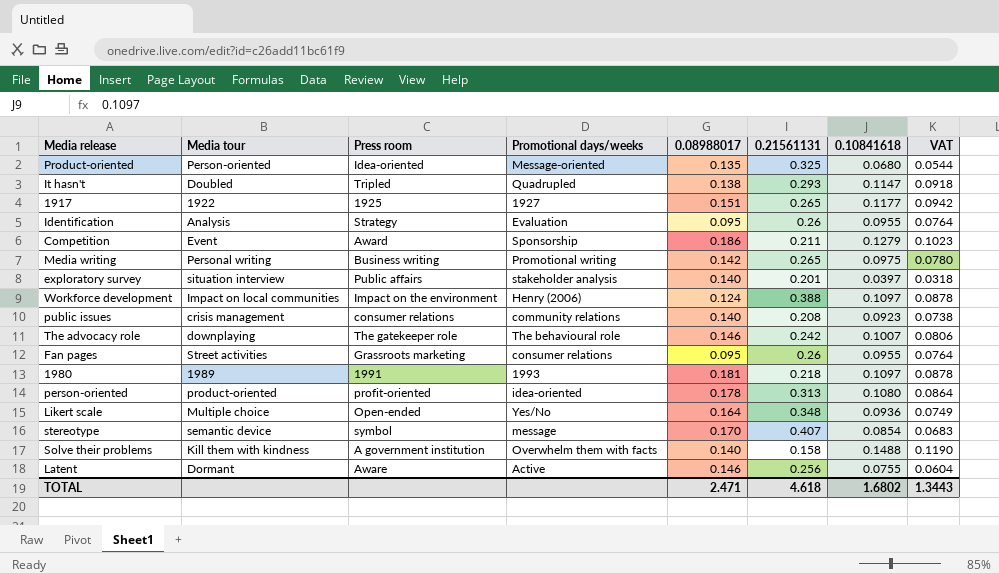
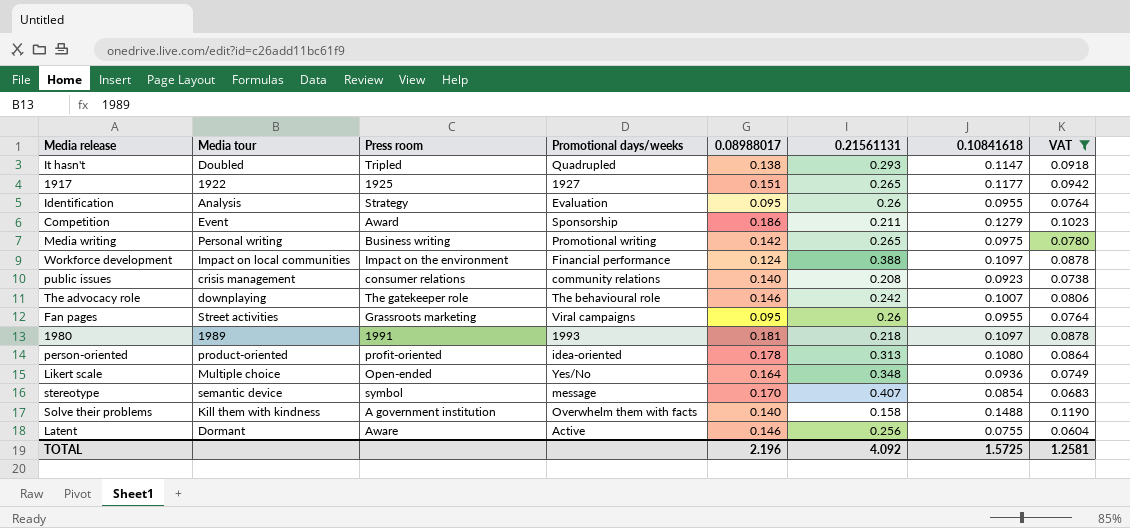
filter: none -> VAT >= 0.0604
Workforce development | Promotional days/weeks: Henry (2006) -> Financial performance
Fan pages | Promotional days/weeks: consumer relations -> Viral campaigns
TOTAL | 0.08988017: 2.471 -> 2.196
TOTAL | 0.21561131: 4.618 -> 4.092
TOTAL | 0.10841618: 1.6802 -> 1.5725
TOTAL | VAT: 1.3443 -> 1.2581

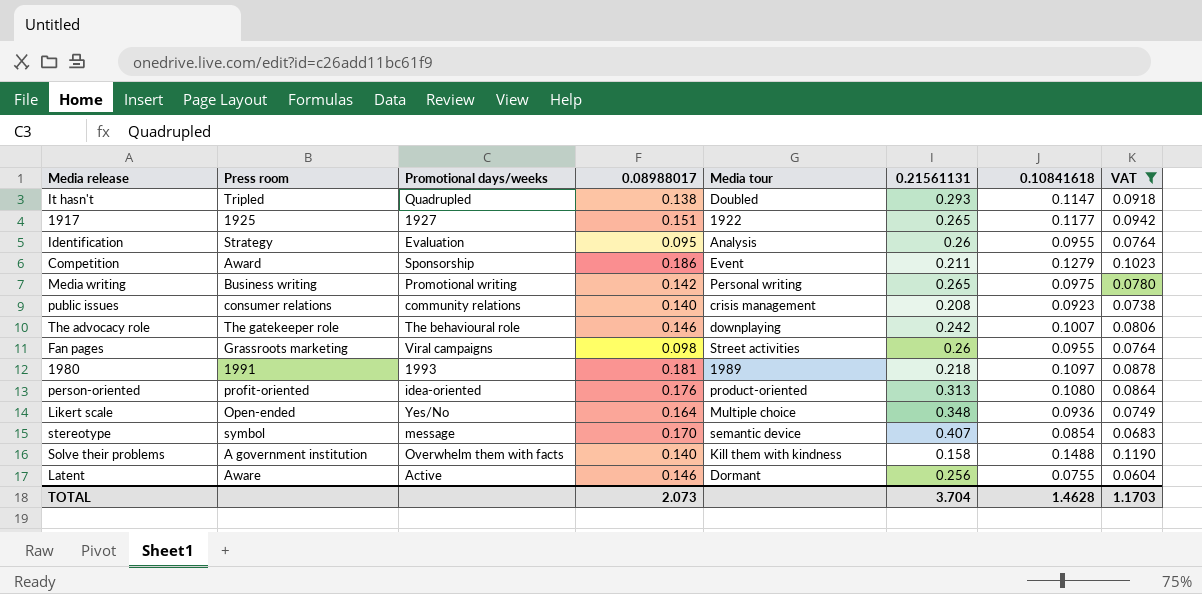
column Media tour | position: 2 -> 5
row Workforce development: Impact on local communities | Impact on the environment | Financial performance | 0.124 | 0.388 | 0.1097 | 0.0878 -> none
Fan pages | 0.08988017: 0.095 -> 0.098
person-oriented | 0.08988017: 0.178 -> 0.176
TOTAL | 0.08988017: 2.196 -> 2.073
TOTAL | 0.21561131: 4.092 -> 3.704
TOTAL | 0.10841618: 1.5725 -> 1.4628
TOTAL | VAT: 1.2581 -> 1.1703

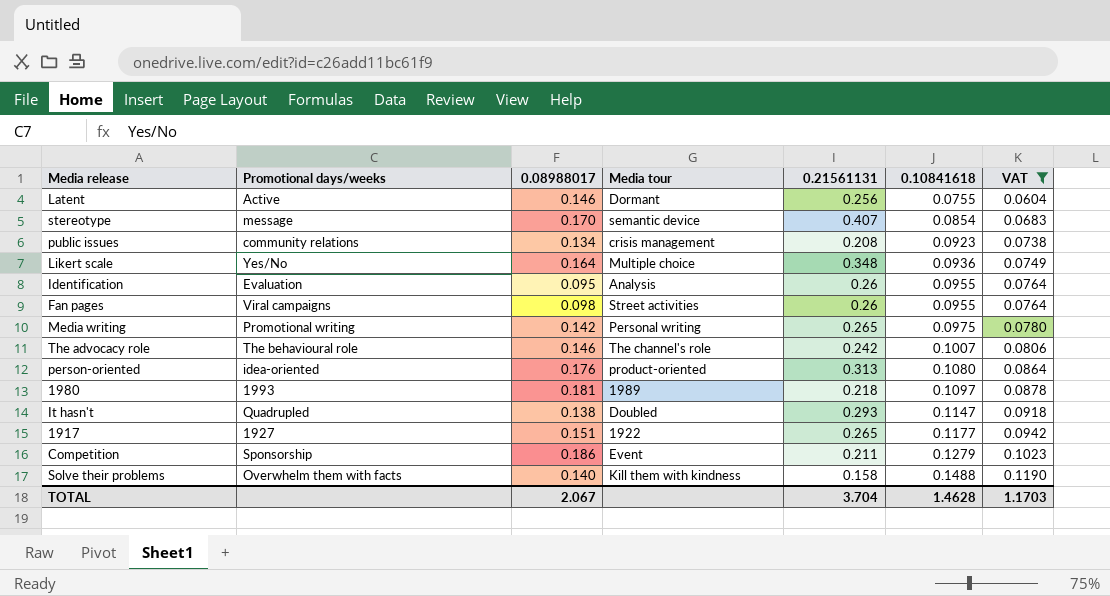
row order: none -> 0.10841618 ascending
column Press room | position: 2 -> none
public issues | 0.08988017: 0.140 -> 0.134
The advocacy role | Media tour: downplaying -> The channel's role
TOTAL | 0.08988017: 2.073 -> 2.067

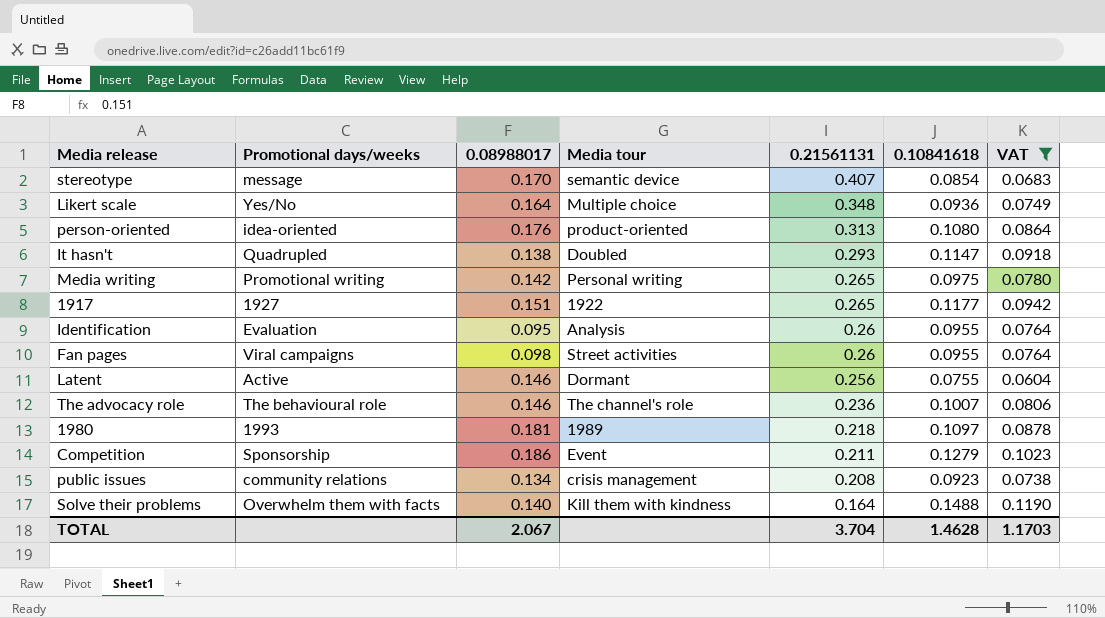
row order: 0.10841618 ascending -> 0.21561131 descending
The advocacy role | 0.21561131: 0.242 -> 0.236
Solve their problems | 0.21561131: 0.158 -> 0.164

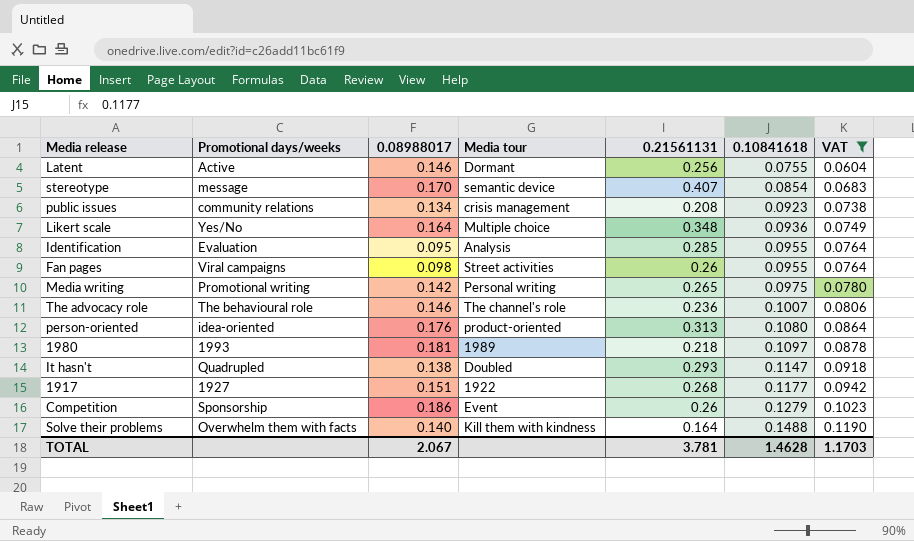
row order: 0.21561131 descending -> 0.10841618 ascending
Identification | 0.21561131: 0.26 -> 0.285
1917 | 0.21561131: 0.265 -> 0.268
Competition | 0.21561131: 0.211 -> 0.26
TOTAL | 0.21561131: 3.704 -> 3.781

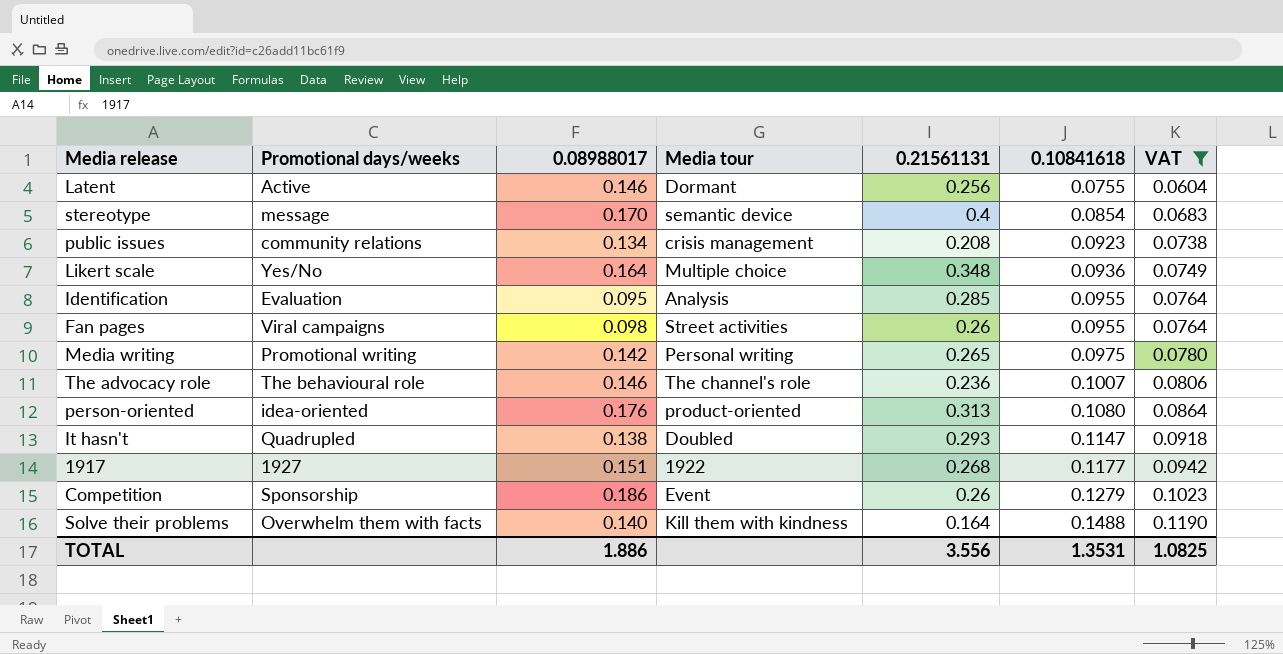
row 1980: 1993 | 0.181 | 1989 | 0.218 | 0.1097 | 0.0878 -> none
stereotype | 0.21561131: 0.407 -> 0.4
TOTAL | 0.08988017: 2.067 -> 1.886
TOTAL | 0.21561131: 3.781 -> 3.556
TOTAL | 0.10841618: 1.4628 -> 1.3531
TOTAL | VAT: 1.1703 -> 1.0825

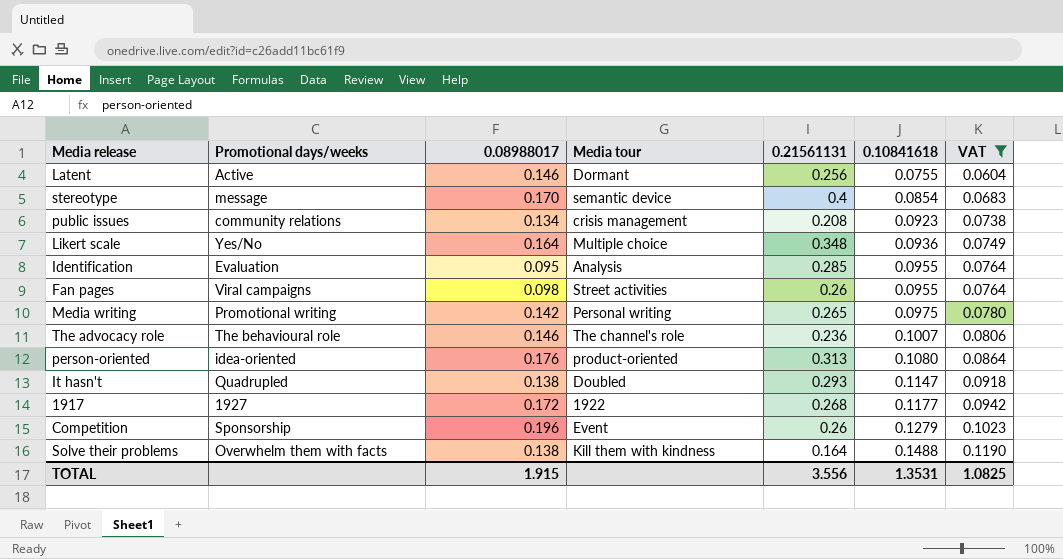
1917 | 0.08988017: 0.151 -> 0.172
Competition | 0.08988017: 0.186 -> 0.196
Solve their problems | 0.08988017: 0.140 -> 0.138
TOTAL | 0.08988017: 1.886 -> 1.915

